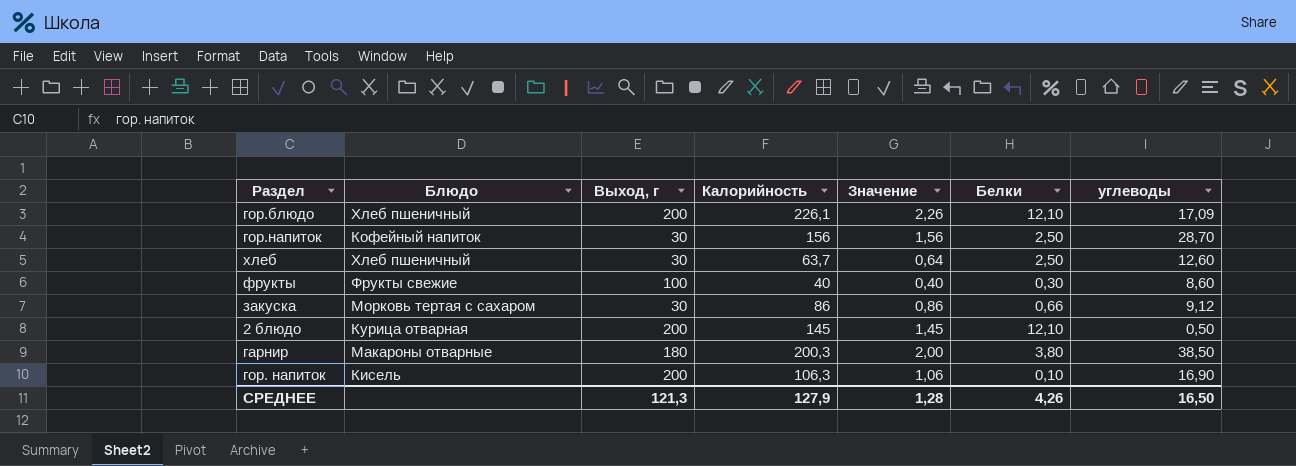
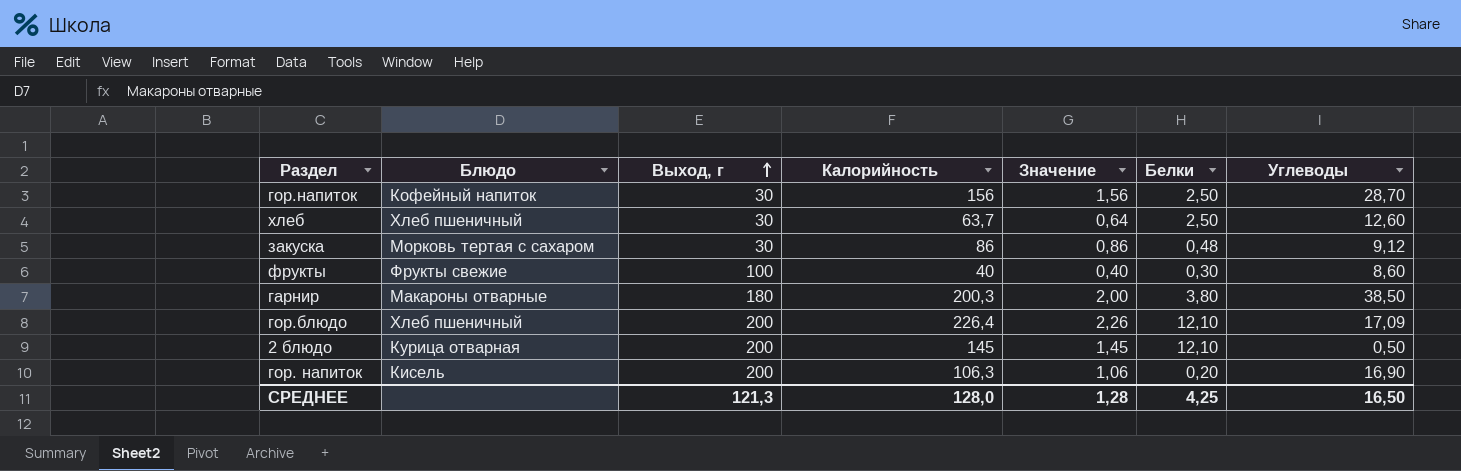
row order: none -> Выход, г ascending
column name: углеводы -> Углеводы
закуска | Белки: 0,66 -> 0,48
гор.блюдо | Калорийность: 226,1 -> 226,4
гор. напиток | Белки: 0,10 -> 0,20
СРЕДНЕЕ | Калорийность: 127,9 -> 128,0
СРЕДНЕЕ | Белки: 4,26 -> 4,25

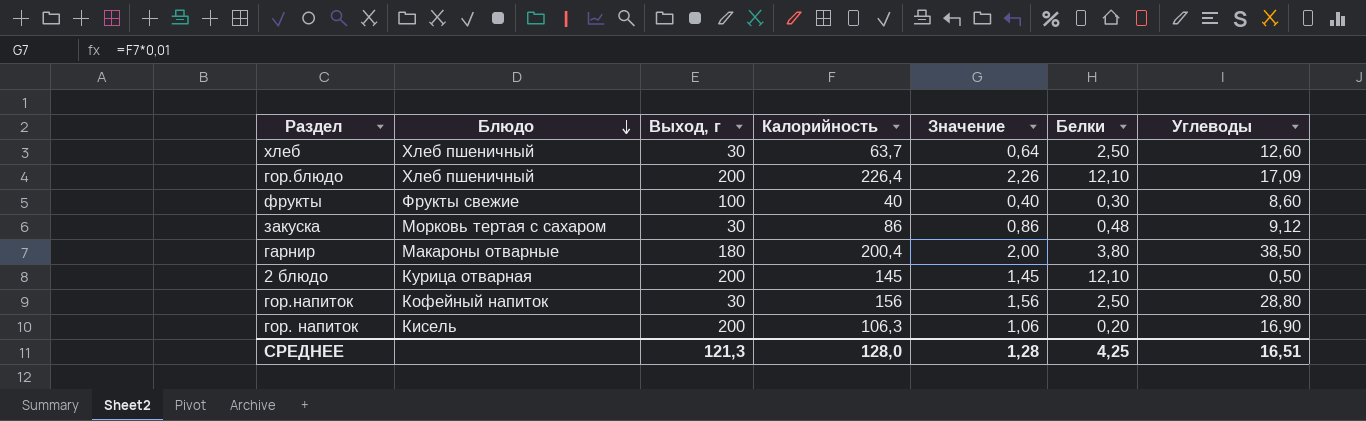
row order: Выход, г ascending -> Блюдо descending
гарнир | Калорийность: 200,3 -> 200,4
гор.напиток | Углеводы: 28,70 -> 28,80
СРЕДНЕЕ | Углеводы: 16,50 -> 16,51

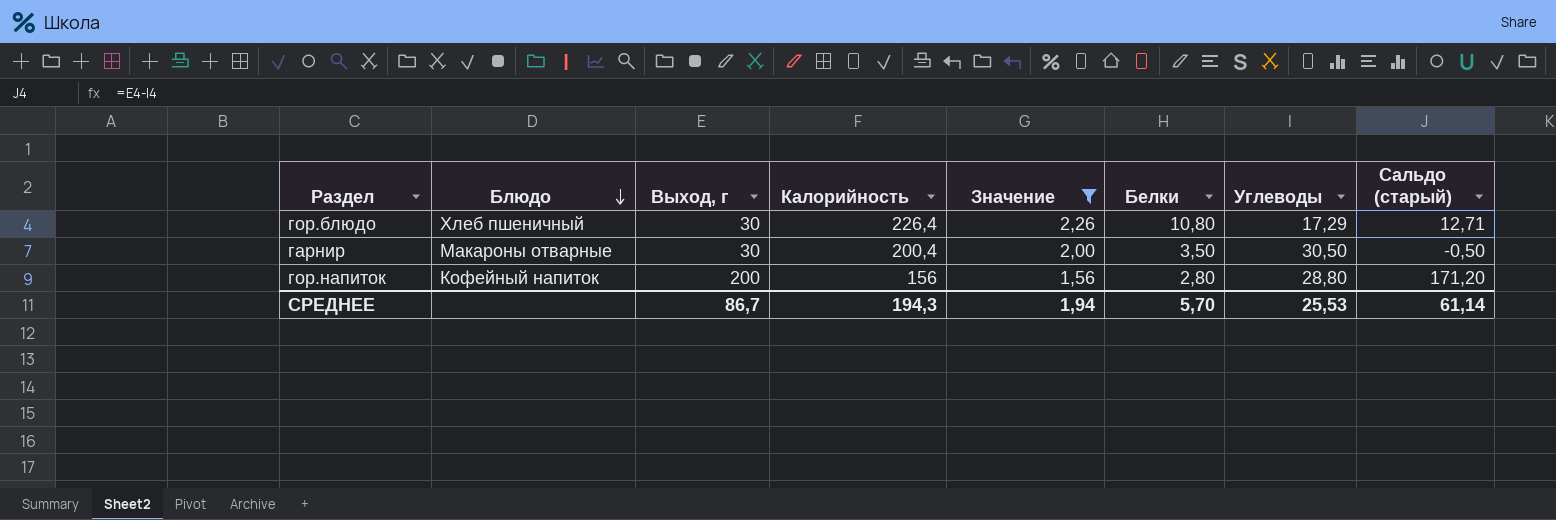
filter: none -> Значение >= 1,56
column Сальдо (старый) | formula: none -> [Выход, г] - [Углеводы]
гор.блюдо | Выход, г: 200 -> 30
гор.блюдо | Белки: 12,10 -> 10,80
гор.блюдо | Углеводы: 17,09 -> 17,29
гарнир | Выход, г: 180 -> 30
гарнир | Белки: 3,80 -> 3,50
гарнир | Углеводы: 38,50 -> 30,50
гор.напиток | Выход, г: 30 -> 200
гор.напиток | Белки: 2,50 -> 2,80
СРЕДНЕЕ | Выход, г: 121,3 -> 86,7
СРЕДНЕЕ | Калорийность: 128,0 -> 194,3
СРЕДНЕЕ | Значение: 1,28 -> 1,94
СРЕДНЕЕ | Белки: 4,25 -> 5,70
СРЕДНЕЕ | Углеводы: 16,51 -> 25,53

